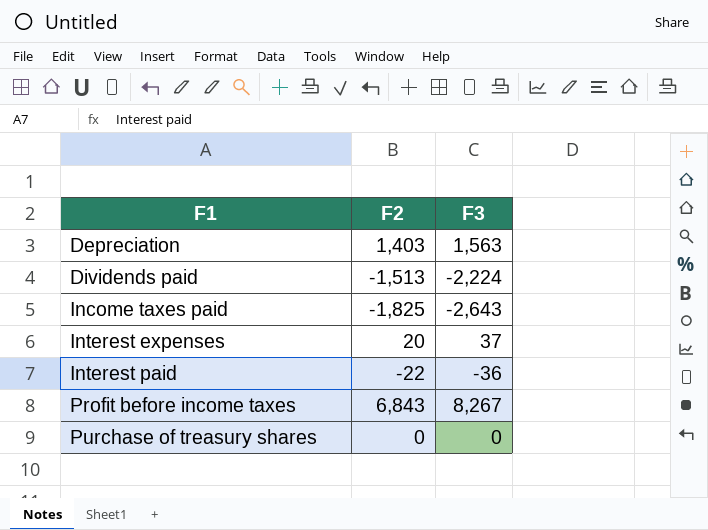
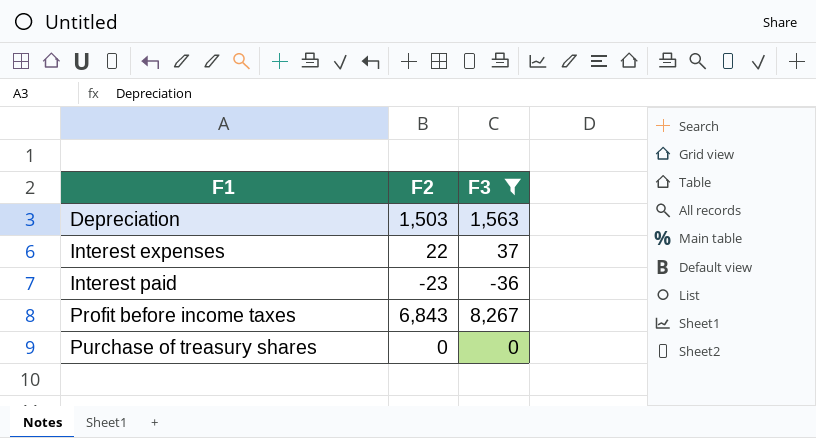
filter: none -> F3 >= -36
Depreciation | F2: 1,403 -> 1,503
Interest expenses | F2: 20 -> 22
Interest paid | F2: -22 -> -23

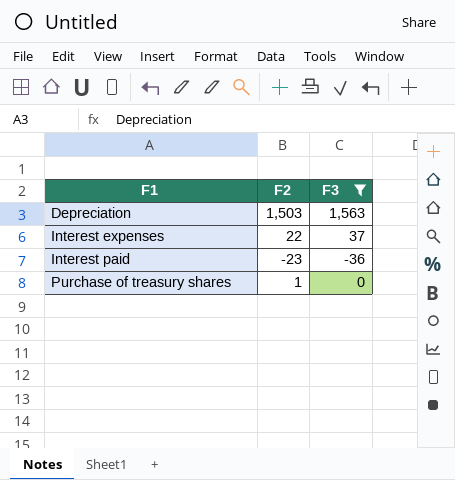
row Profit before income taxes: 6,843 | 8,267 -> none
Purchase of treasury shares | F2: 0 -> 1

